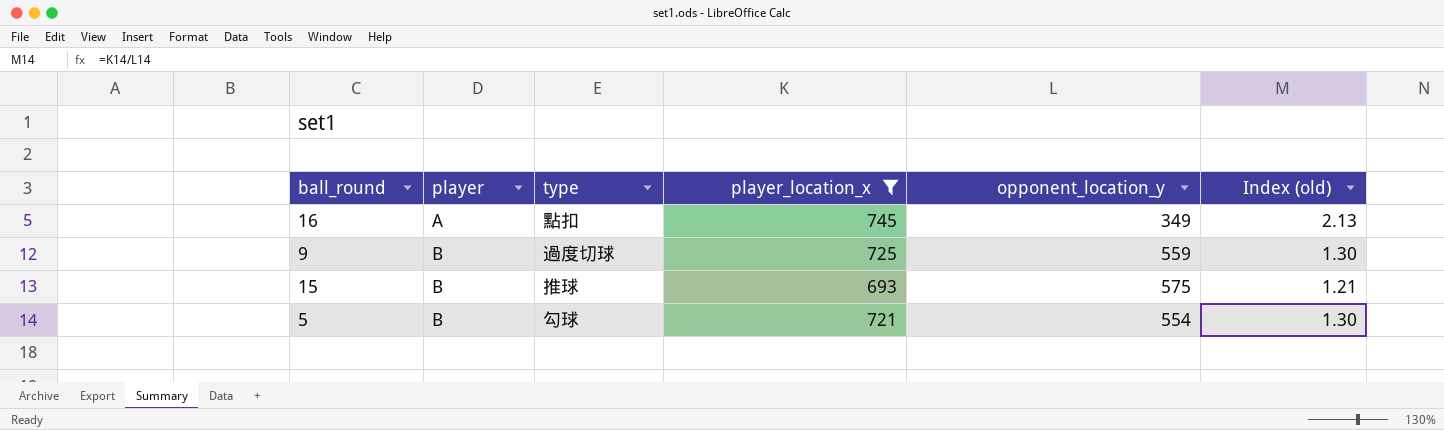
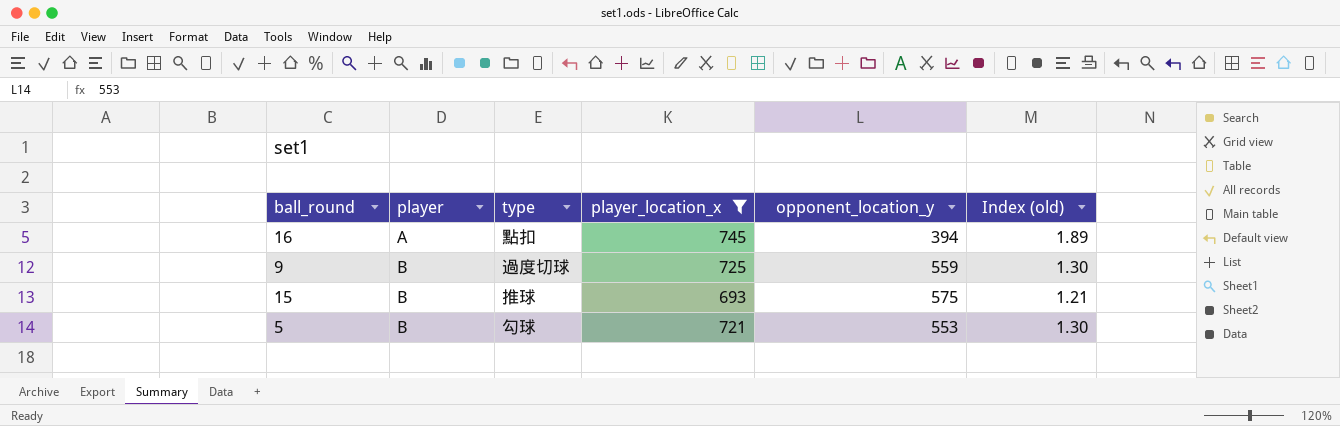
16 | opponent_location_y: 349 -> 394
16 | Index (old): 2.13 -> 1.89
5 | opponent_location_y: 554 -> 553

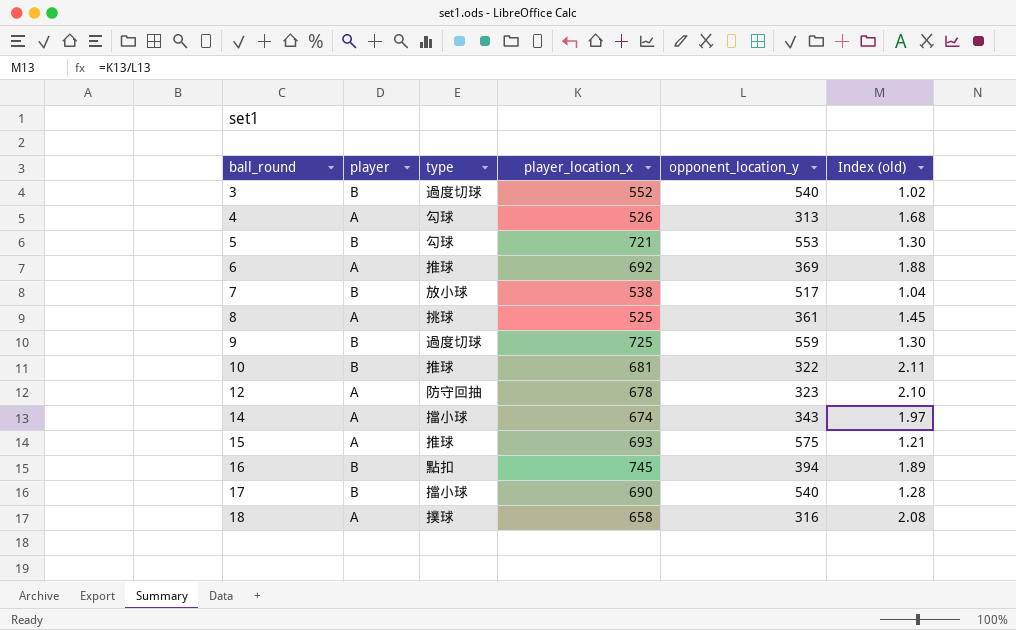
filter: player_location_x >= 693 -> none
row order: player ascending -> ball_round ascending
15 | player: B -> A
16 | player: A -> B

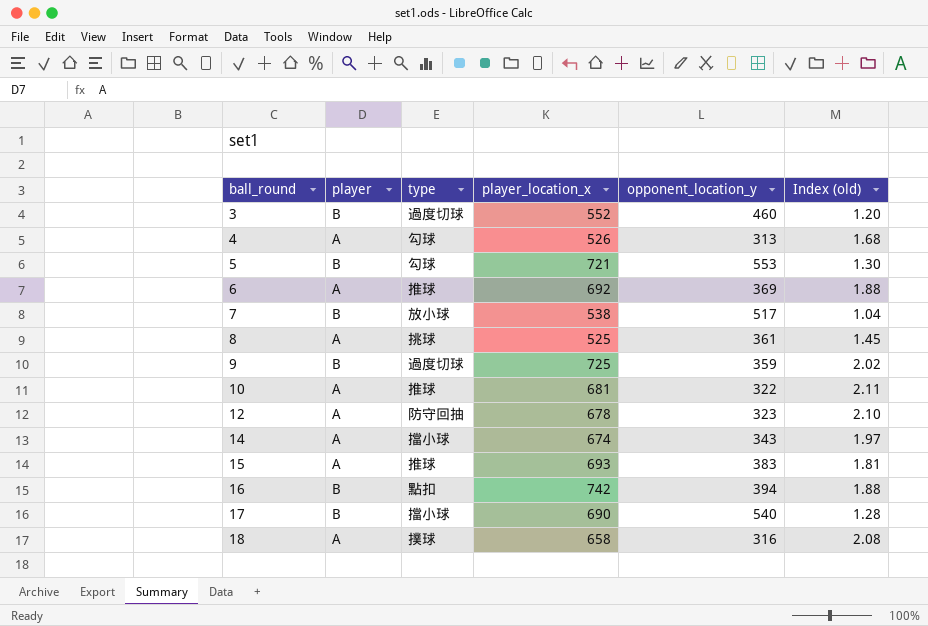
3 | opponent_location_y: 540 -> 460
3 | Index (old): 1.02 -> 1.20
9 | opponent_location_y: 559 -> 359
9 | Index (old): 1.30 -> 2.02
10 | player: B -> A
15 | opponent_location_y: 575 -> 383
15 | Index (old): 1.21 -> 1.81
16 | player_location_x: 745 -> 742
16 | Index (old): 1.89 -> 1.88

